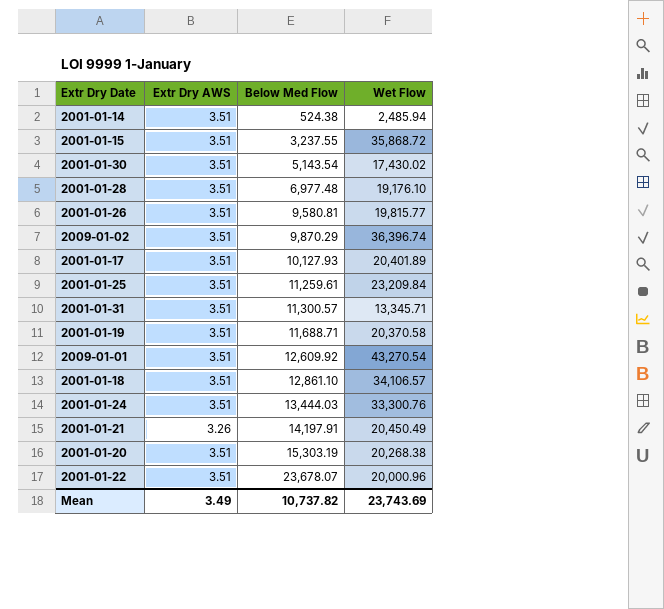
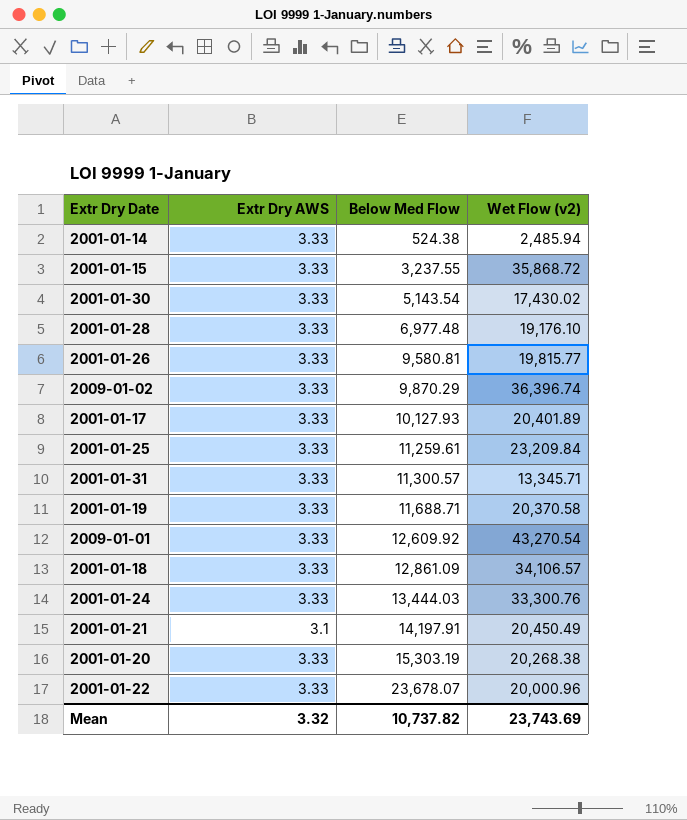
column name: Wet Flow -> Wet Flow (v2)
2001-01-14 | Extr Dry AWS: 3.51 -> 3.33
2001-01-15 | Extr Dry AWS: 3.51 -> 3.33
2001-01-30 | Extr Dry AWS: 3.51 -> 3.33
2001-01-28 | Extr Dry AWS: 3.51 -> 3.33
2001-01-26 | Extr Dry AWS: 3.51 -> 3.33
2009-01-02 | Extr Dry AWS: 3.51 -> 3.33
2001-01-17 | Extr Dry AWS: 3.51 -> 3.33
2001-01-25 | Extr Dry AWS: 3.51 -> 3.33
2001-01-31 | Extr Dry AWS: 3.51 -> 3.33
2001-01-19 | Extr Dry AWS: 3.51 -> 3.33
2009-01-01 | Extr Dry AWS: 3.51 -> 3.33
2001-01-18 | Extr Dry AWS: 3.51 -> 3.33
2001-01-18 | Below Med Flow: 12,861.10 -> 12,861.09
2001-01-24 | Extr Dry AWS: 3.51 -> 3.33
2001-01-21 | Extr Dry AWS: 3.26 -> 3.1
2001-01-20 | Extr Dry AWS: 3.51 -> 3.33
2001-01-22 | Extr Dry AWS: 3.51 -> 3.33
Mean | Extr Dry AWS: 3.49 -> 3.32

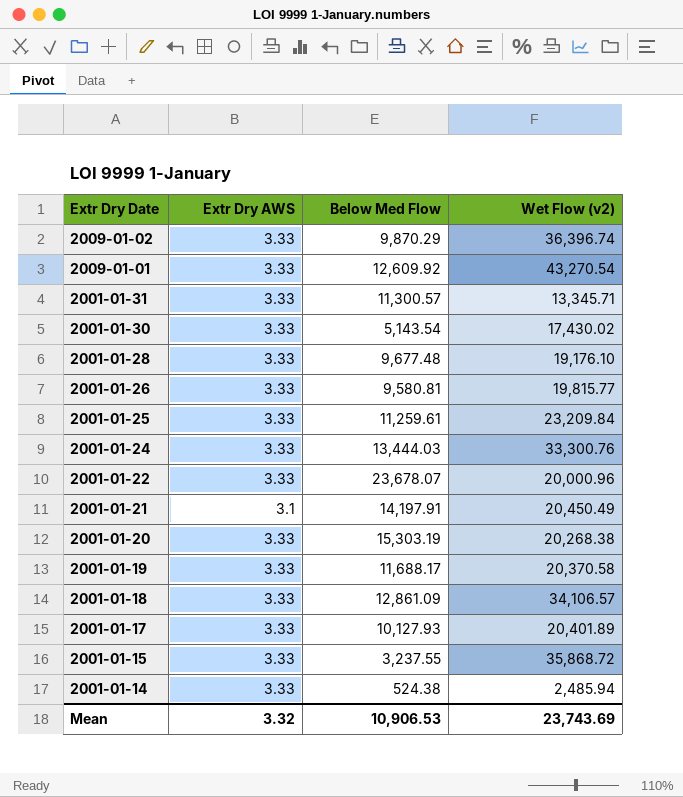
row order: Below Med Flow ascending -> Extr Dry Date descending
2001-01-28 | Below Med Flow: 6,977.48 -> 9,677.48
2001-01-19 | Below Med Flow: 11,688.71 -> 11,688.17
Mean | Below Med Flow: 10,737.82 -> 10,906.53

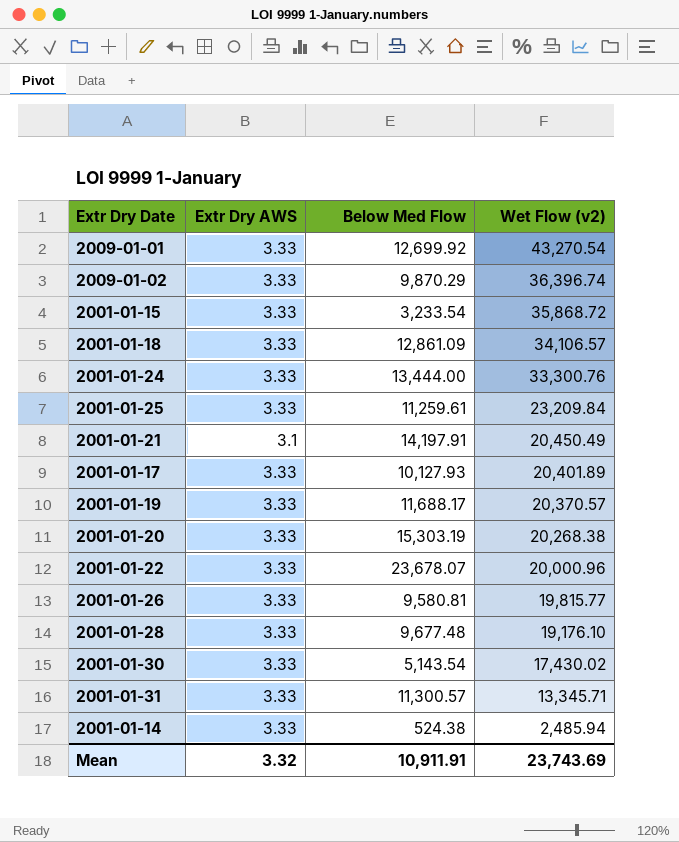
row order: Extr Dry Date descending -> Wet Flow (v2) descending
2009-01-01 | Below Med Flow: 12,609.92 -> 12,699.92
2001-01-15 | Below Med Flow: 3,237.55 -> 3,233.54
2001-01-24 | Below Med Flow: 13,444.03 -> 13,444.00
2001-01-19 | Wet Flow (v2): 20,370.58 -> 20,370.57
Mean | Below Med Flow: 10,906.53 -> 10,911.91

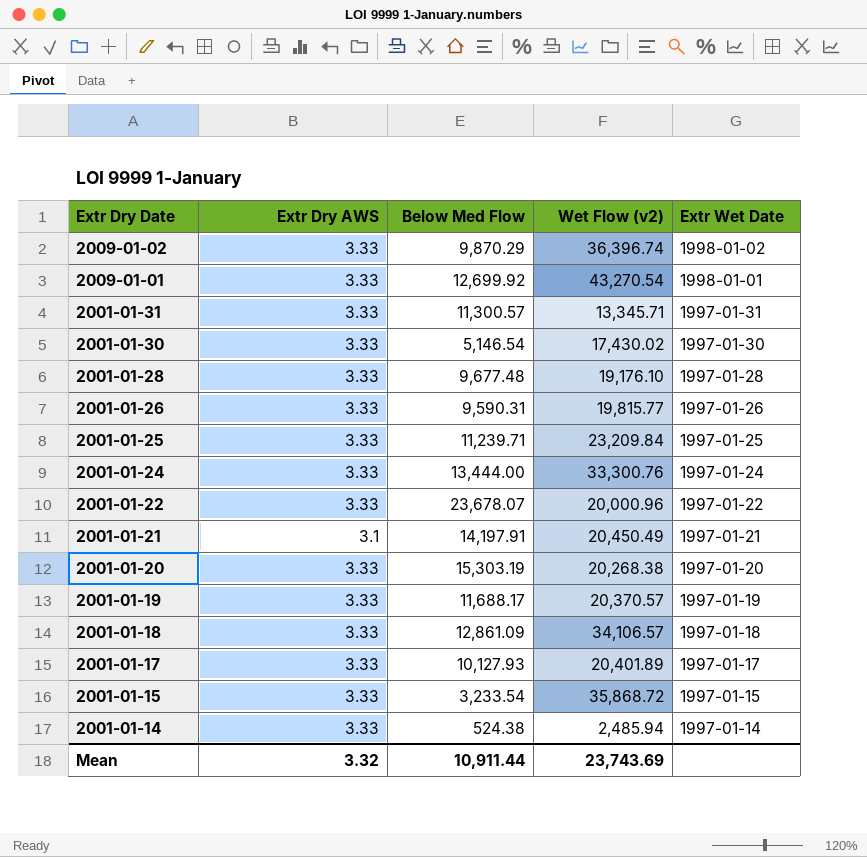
row order: Wet Flow (v2) descending -> Extr Dry Date descending
column Extr Wet Date | position: none -> 5
2001-01-30 | Below Med Flow: 5,143.54 -> 5,146.54
2001-01-26 | Below Med Flow: 9,580.81 -> 9,590.31
2001-01-25 | Below Med Flow: 11,259.61 -> 11,239.71
Mean | Below Med Flow: 10,911.91 -> 10,911.44

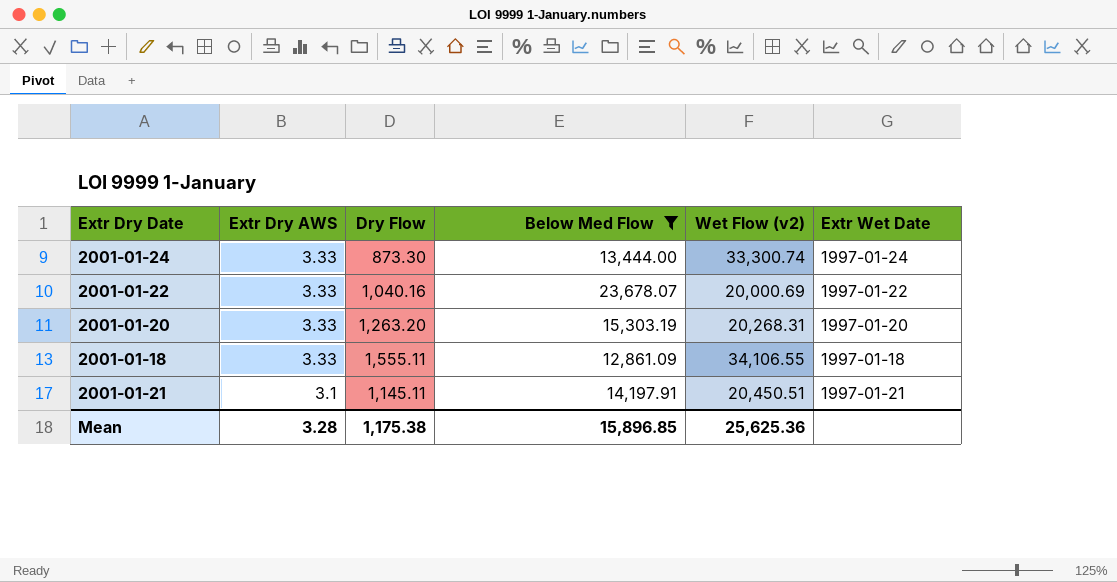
filter: none -> Below Med Flow >= 12,861.09
row order: Extr Dry Date descending -> Extr Dry AWS descending
column Dry Flow | position: none -> 3
2001-01-24 | Wet Flow (v2): 33,300.76 -> 33,300.74
2001-01-22 | Wet Flow (v2): 20,000.96 -> 20,000.69
2001-01-20 | Wet Flow (v2): 20,268.38 -> 20,268.31
2001-01-18 | Wet Flow (v2): 34,106.57 -> 34,106.55
2001-01-21 | Wet Flow (v2): 20,450.49 -> 20,450.51
Mean | Extr Dry AWS: 3.32 -> 3.28
Mean | Below Med Flow: 10,911.44 -> 15,896.85
Mean | Wet Flow (v2): 23,743.69 -> 25,625.36

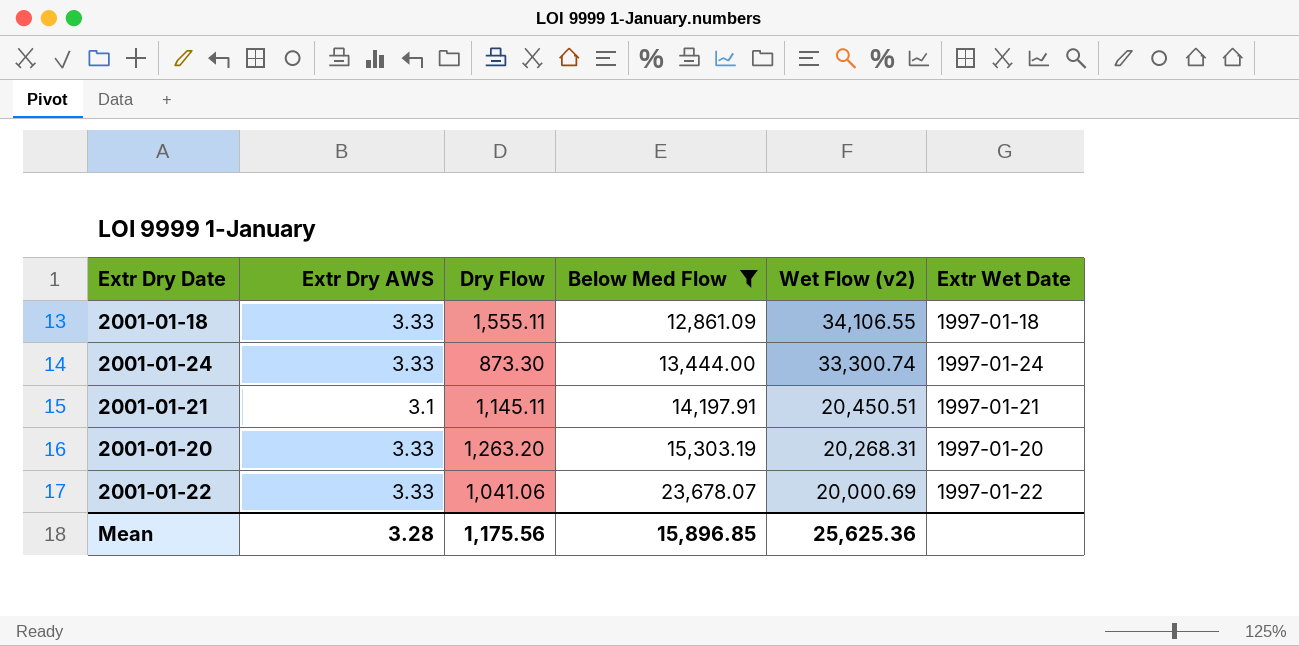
row order: Extr Dry AWS descending -> Below Med Flow ascending
2001-01-22 | Dry Flow: 1,040.16 -> 1,041.06
Mean | Dry Flow: 1,175.38 -> 1,175.56

